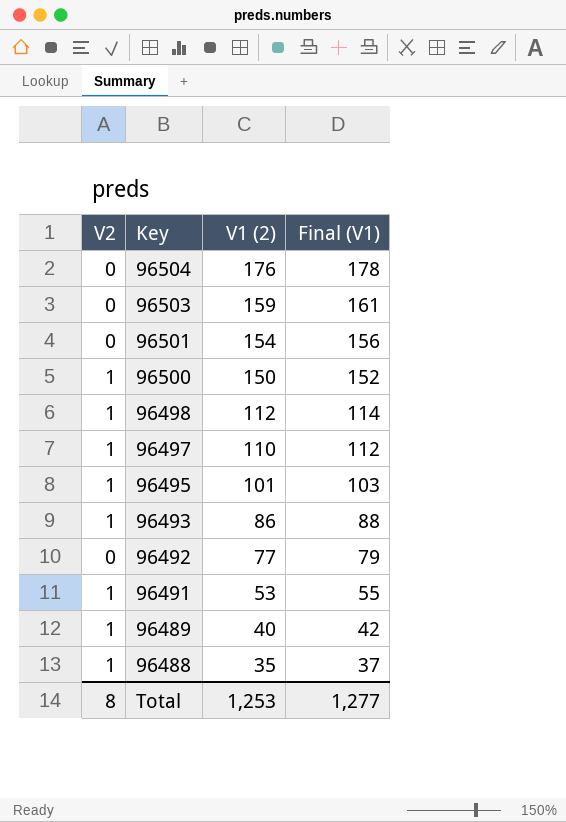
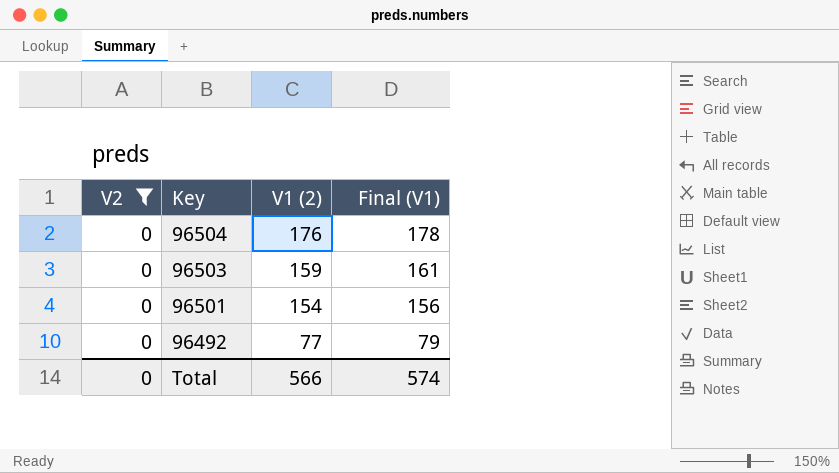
filter: none -> V2 = 0
Total | V2: 8 -> 0
Total | V1 (2): 1,253 -> 566
Total | Final (V1): 1,277 -> 574

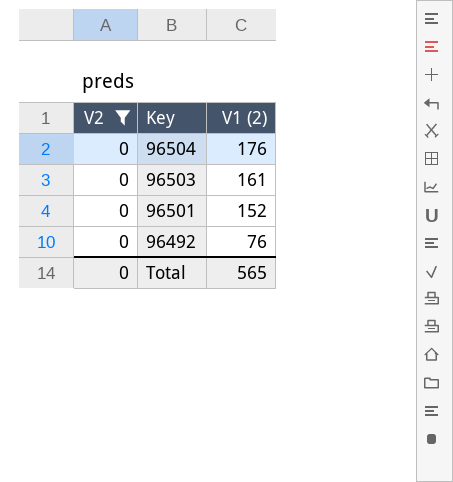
column Final (V1) | formula: [V1 (2)] + 2 -> none
96503 | V1 (2): 159 -> 161
96501 | V1 (2): 154 -> 152
96492 | V1 (2): 77 -> 76
Total | V1 (2): 566 -> 565

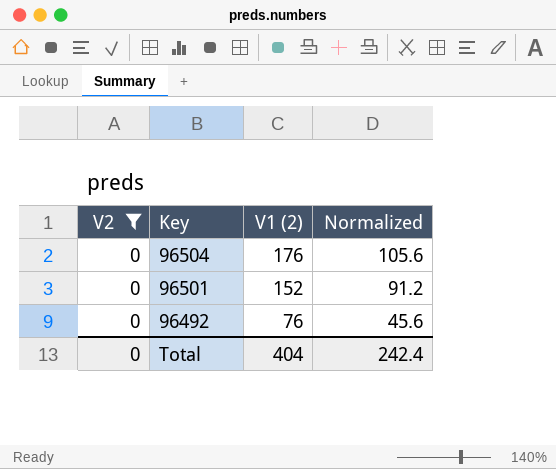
column Normalized | formula: none -> [V1 (2)] * 0.6
row 96503: 0 | 161 -> none
Total | V1 (2): 565 -> 404

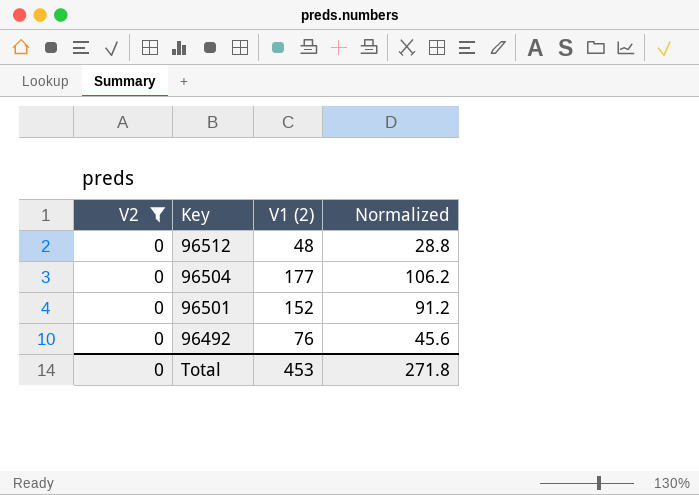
row 96512: none -> 0 | 48 | 28.8
96504 | V1 (2): 176 -> 177
96504 | Normalized: 105.6 -> 106.2
Total | V1 (2): 404 -> 453
Total | Normalized: 242.4 -> 271.8

